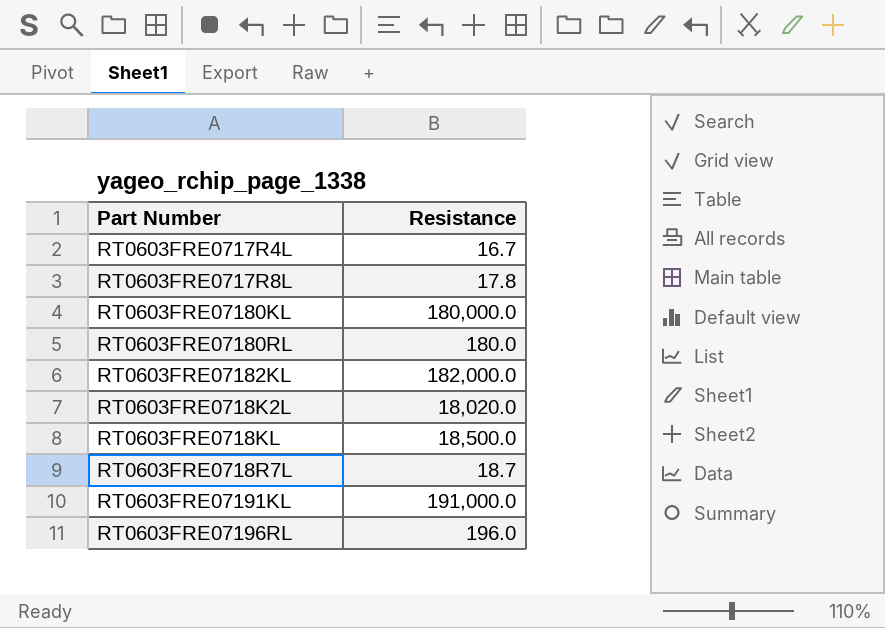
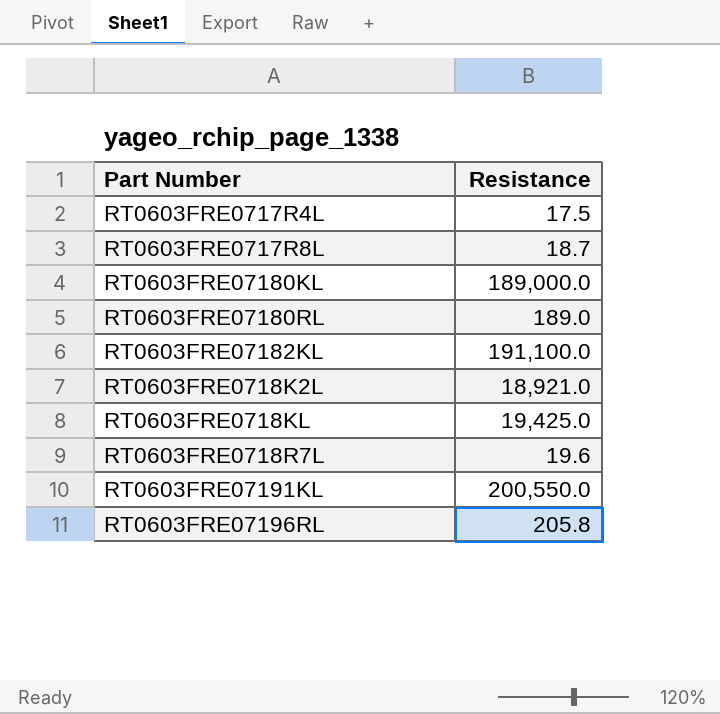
RT0603FRE0717R4L | Resistance: 16.7 -> 17.5
RT0603FRE0717R8L | Resistance: 17.8 -> 18.7
RT0603FRE07180KL | Resistance: 180,000.0 -> 189,000.0
RT0603FRE07180RL | Resistance: 180.0 -> 189.0
RT0603FRE07182KL | Resistance: 182,000.0 -> 191,100.0
RT0603FRE0718K2L | Resistance: 18,020.0 -> 18,921.0
RT0603FRE0718KL | Resistance: 18,500.0 -> 19,425.0
RT0603FRE0718R7L | Resistance: 18.7 -> 19.6
RT0603FRE07191KL | Resistance: 191,000.0 -> 200,550.0
RT0603FRE07196RL | Resistance: 196.0 -> 205.8

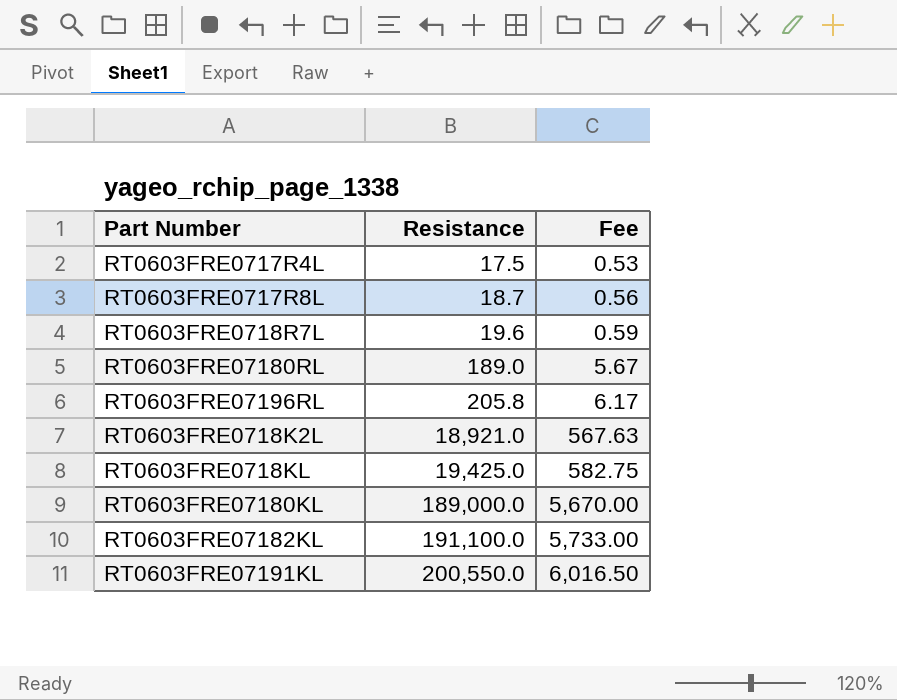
row order: none -> Resistance ascending
column Fee | formula: none -> [Resistance] * 0.03

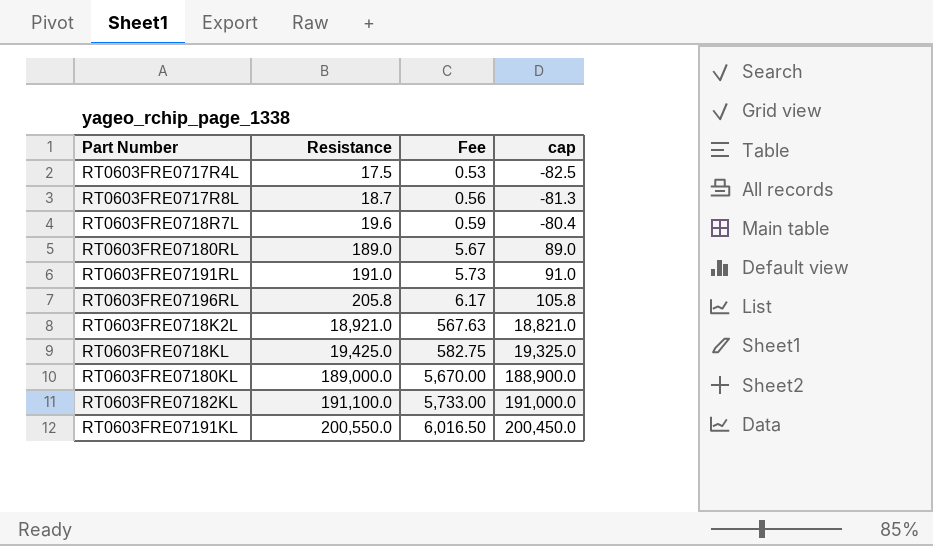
column cap | formula: none -> [Resistance] - 100
row RT0603FRE07191RL: none -> 191.0 | 5.73 | 91.0

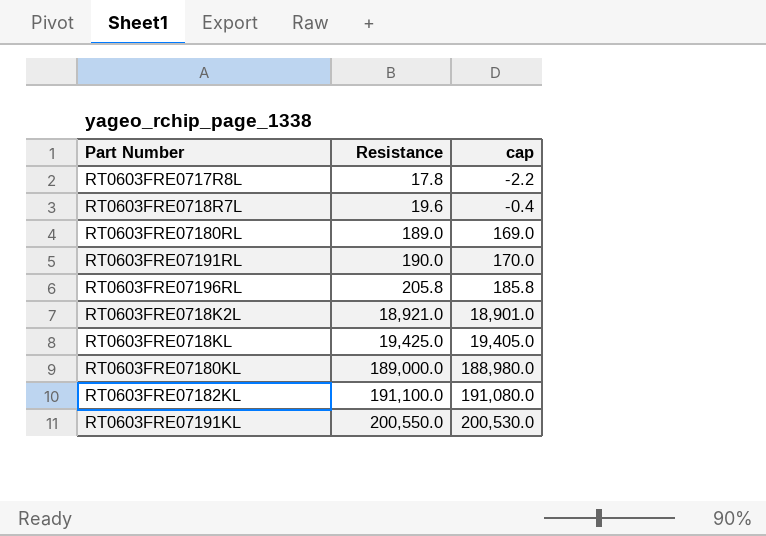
column Fee | formula: [Resistance] * 0.03 -> none
column cap | formula: [Resistance] - 100 -> [Resistance] - 20
row RT0603FRE0717R4L: 17.5 | 0.53 | -82.5 -> none
RT0603FRE0717R8L | Resistance: 18.7 -> 17.8
RT0603FRE07191RL | Resistance: 191.0 -> 190.0

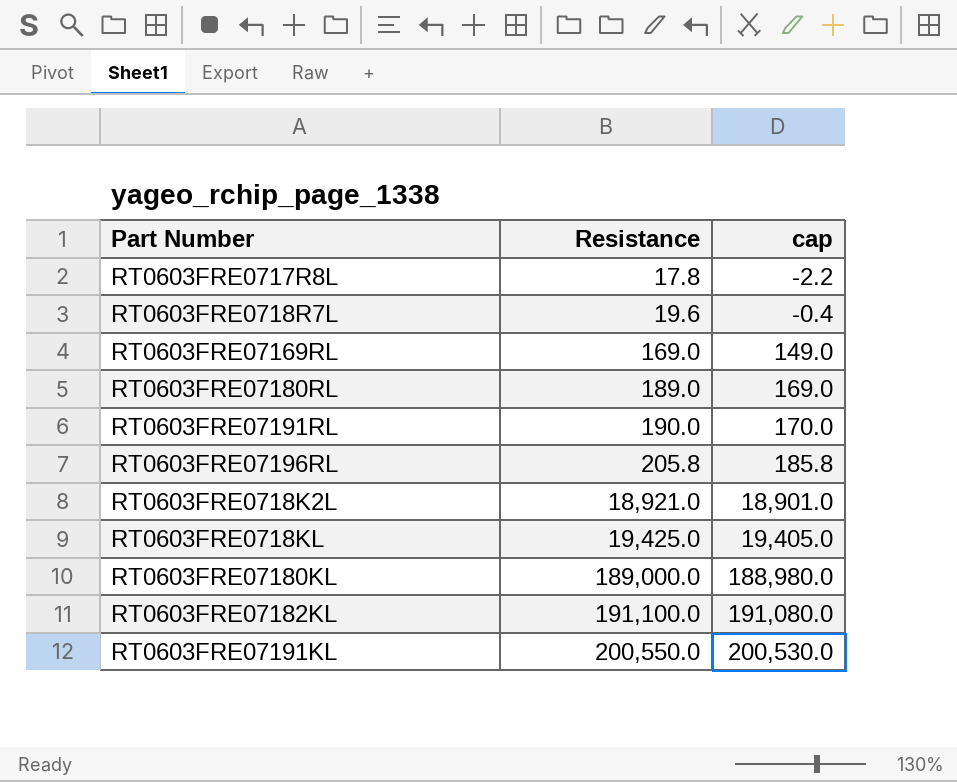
row RT0603FRE07169RL: none -> 169.0 | 149.0

